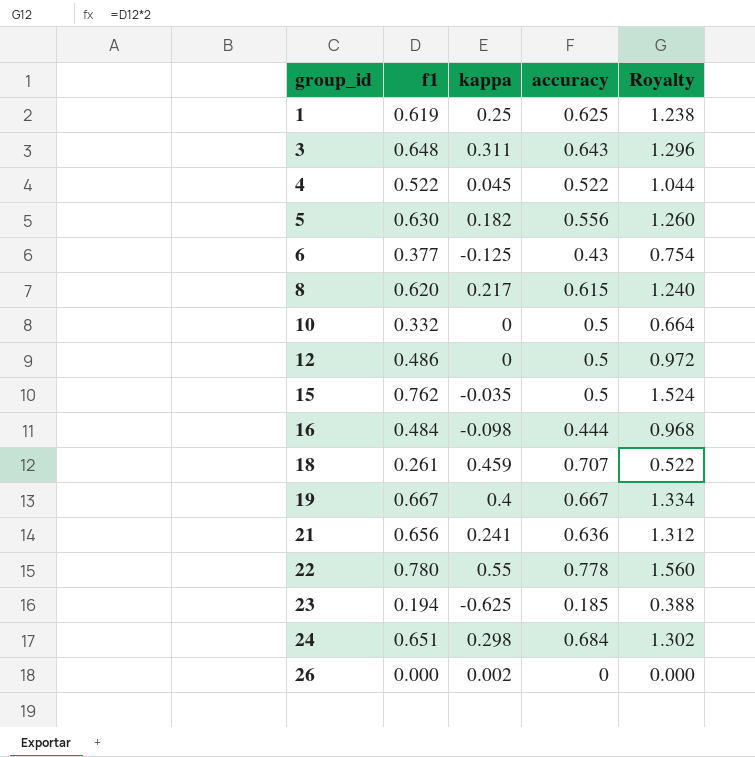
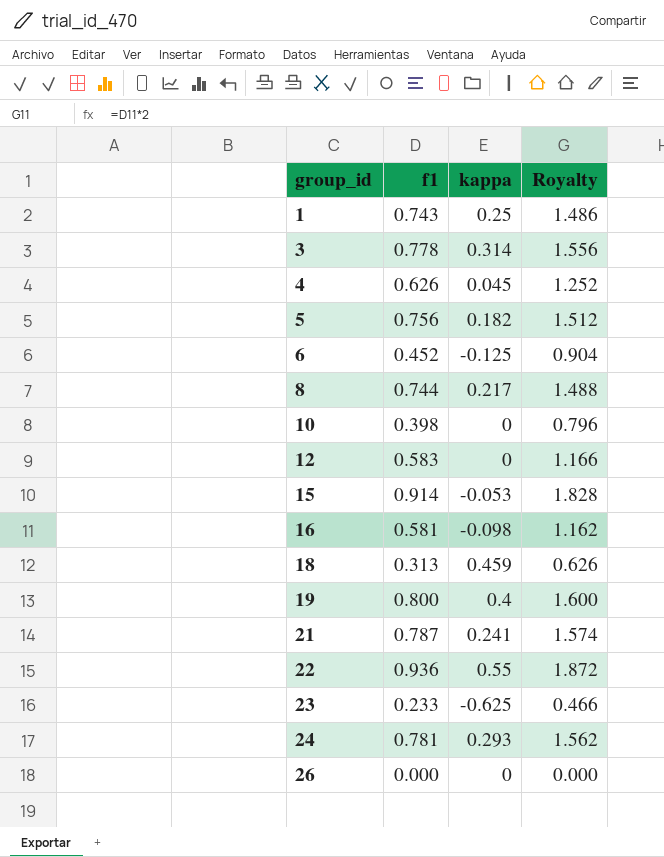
column accuracy | position: 4 -> none
1 | f1: 0.619 -> 0.743
1 | Royalty: 1.238 -> 1.486
3 | f1: 0.648 -> 0.778
3 | kappa: 0.311 -> 0.314
3 | Royalty: 1.296 -> 1.556
4 | f1: 0.522 -> 0.626
4 | Royalty: 1.044 -> 1.252
5 | f1: 0.630 -> 0.756
5 | Royalty: 1.260 -> 1.512
6 | f1: 0.377 -> 0.452
6 | Royalty: 0.754 -> 0.904
8 | f1: 0.620 -> 0.744
8 | Royalty: 1.240 -> 1.488
10 | f1: 0.332 -> 0.398
10 | Royalty: 0.664 -> 0.796
12 | f1: 0.486 -> 0.583
12 | Royalty: 0.972 -> 1.166
15 | f1: 0.762 -> 0.914
15 | kappa: -0.035 -> -0.053
15 | Royalty: 1.524 -> 1.828
16 | f1: 0.484 -> 0.581
16 | Royalty: 0.968 -> 1.162
18 | f1: 0.261 -> 0.313
18 | Royalty: 0.522 -> 0.626
19 | f1: 0.667 -> 0.800
19 | Royalty: 1.334 -> 1.600
21 | f1: 0.656 -> 0.787
21 | Royalty: 1.312 -> 1.574
22 | f1: 0.780 -> 0.936
22 | Royalty: 1.560 -> 1.872
23 | f1: 0.194 -> 0.233
23 | Royalty: 0.388 -> 0.466
24 | f1: 0.651 -> 0.781
24 | kappa: 0.298 -> 0.293
24 | Royalty: 1.302 -> 1.562
26 | kappa: 0.002 -> 0

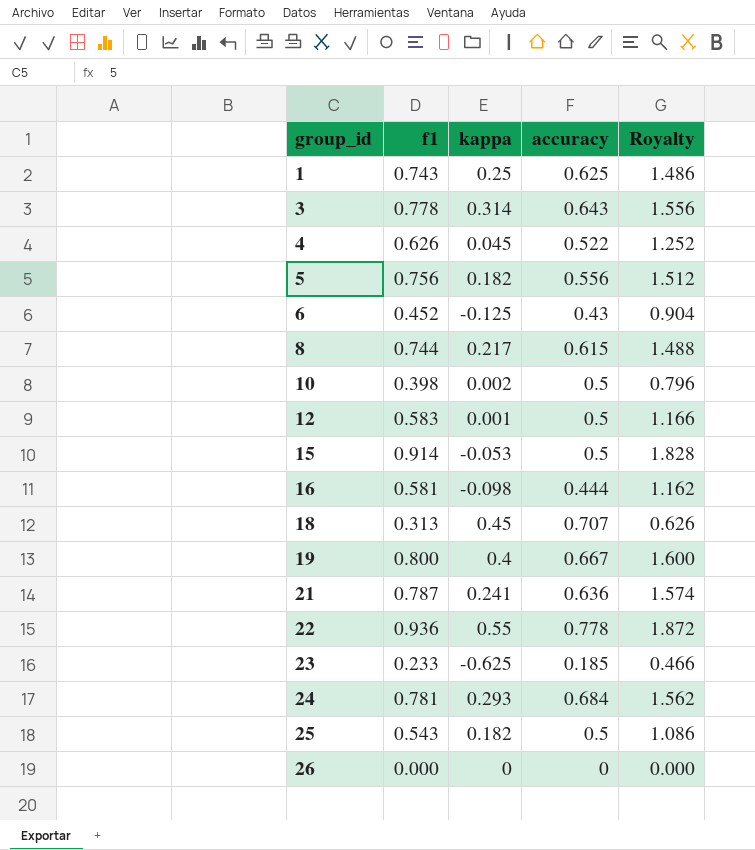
column accuracy | position: none -> 4
10 | kappa: 0 -> 0.002
12 | kappa: 0 -> 0.001
18 | kappa: 0.459 -> 0.45
row 25: none -> 0.543 | 0.182 | 0.5 | 1.086

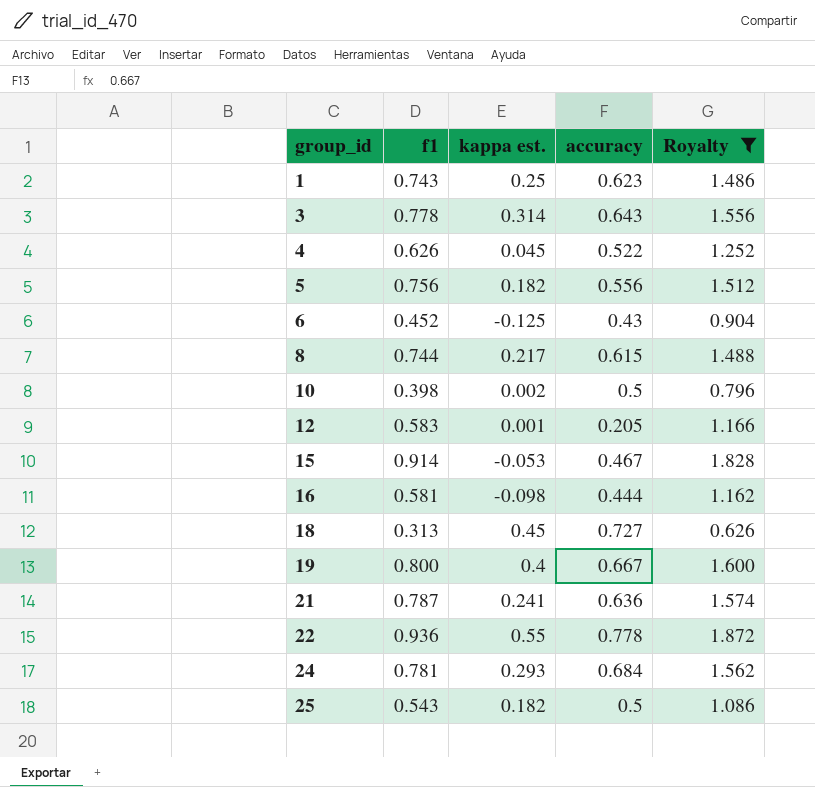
filter: none -> Royalty >= 0.626
column name: kappa -> kappa est.
1 | accuracy: 0.625 -> 0.623
12 | accuracy: 0.5 -> 0.205
15 | accuracy: 0.5 -> 0.467
18 | accuracy: 0.707 -> 0.727

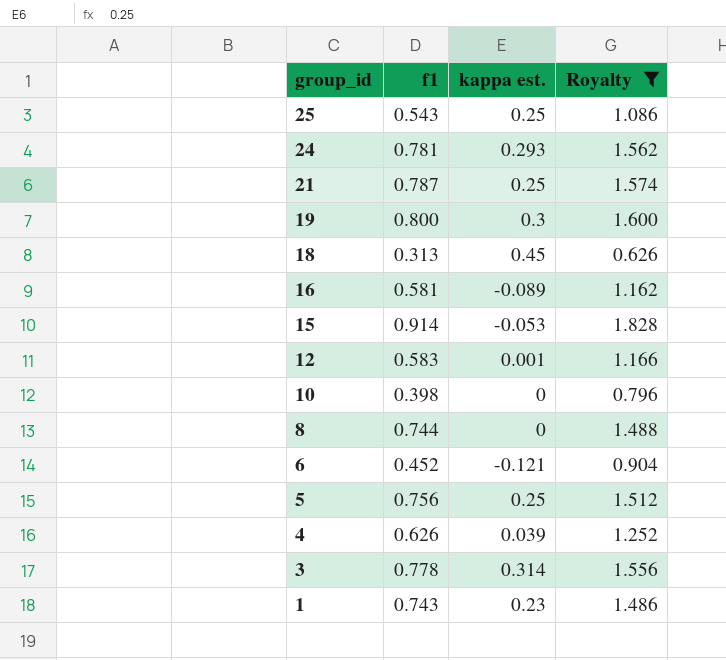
row order: group_id ascending -> group_id descending
column accuracy | position: 4 -> none
row 22: 0.936 | 0.55 | 0.778 | 1.872 -> none
25 | kappa est.: 0.182 -> 0.25
21 | kappa est.: 0.241 -> 0.25
19 | kappa est.: 0.4 -> 0.3
16 | kappa est.: -0.098 -> -0.089
10 | kappa est.: 0.002 -> 0
8 | kappa est.: 0.217 -> 0
6 | kappa est.: -0.125 -> -0.121
5 | kappa est.: 0.182 -> 0.25
4 | kappa est.: 0.045 -> 0.039
1 | kappa est.: 0.25 -> 0.23

